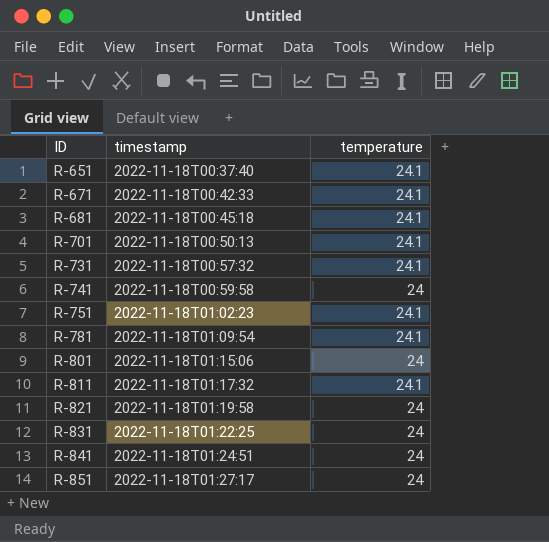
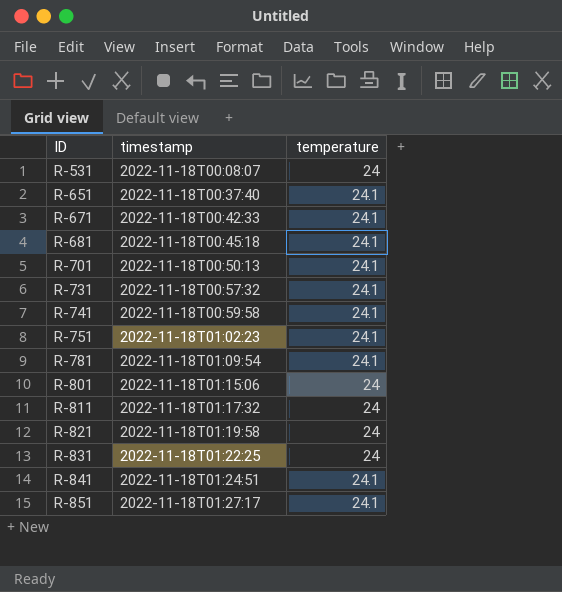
row R-531: none -> 2022-11-18T00:08:07 | 24
R-741 | temperature: 24 -> 24.1
R-811 | temperature: 24.1 -> 24
R-841 | temperature: 24 -> 24.1
R-851 | temperature: 24 -> 24.1

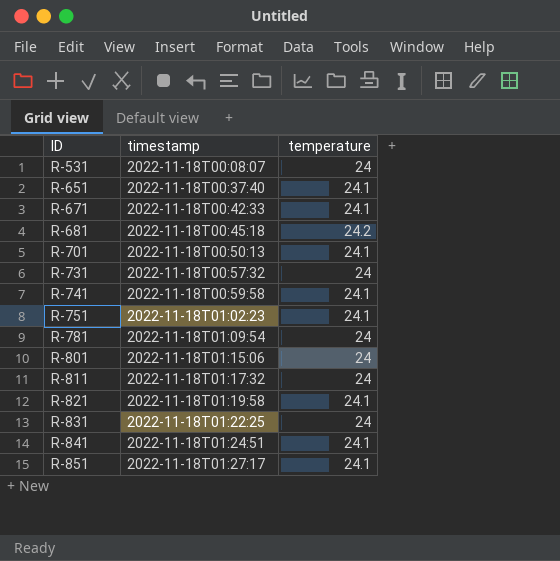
R-681 | temperature: 24.1 -> 24.2
R-731 | temperature: 24.1 -> 24
R-781 | temperature: 24.1 -> 24
R-821 | temperature: 24 -> 24.1

